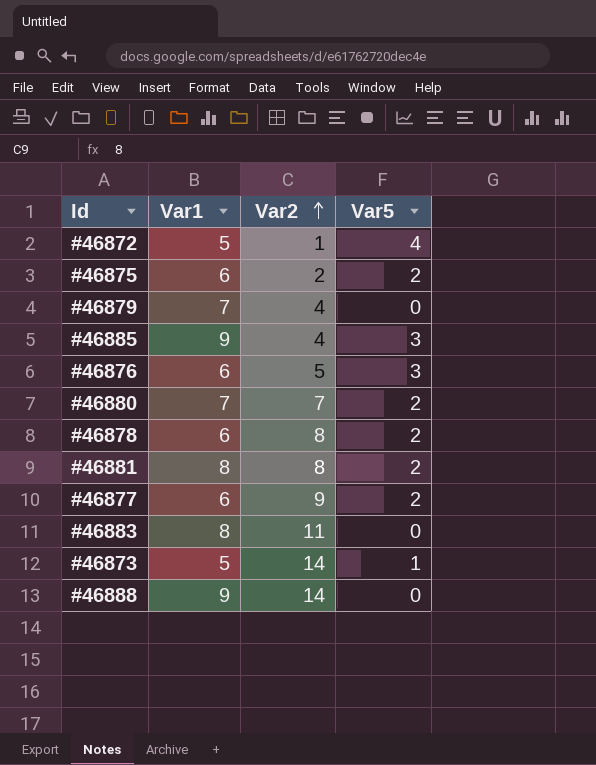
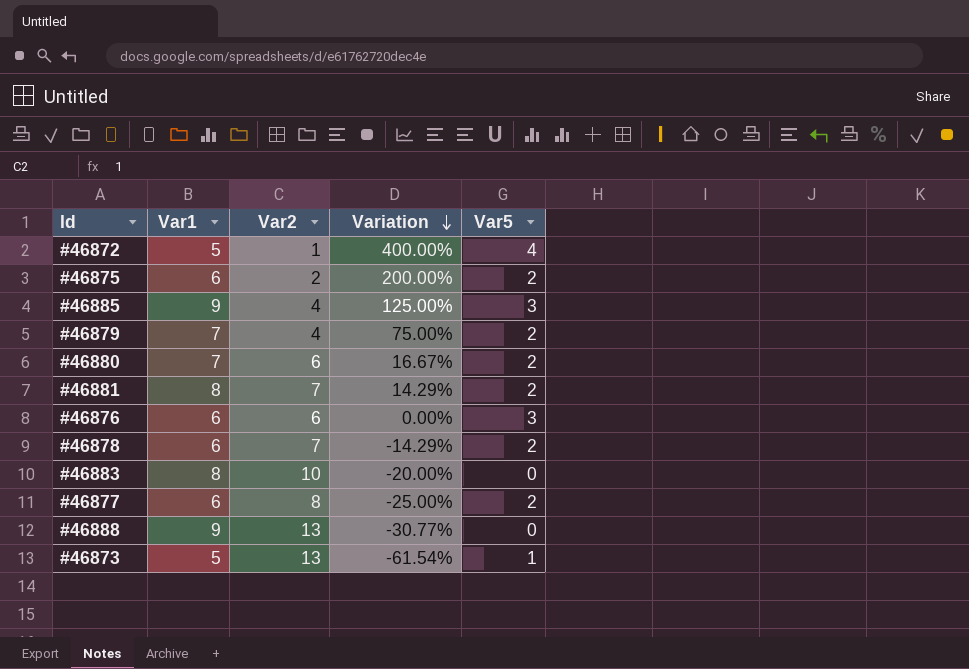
row order: Var2 ascending -> Variation descending
column Variation | formula: none -> ([Var1] - [Var2]) / [Var2]
#46879 | Var5: 0 -> 2
#46880 | Var2: 7 -> 6
#46881 | Var2: 8 -> 7
#46876 | Var2: 5 -> 6
#46878 | Var2: 8 -> 7
#46883 | Var2: 11 -> 10
#46877 | Var2: 9 -> 8
#46888 | Var2: 14 -> 13
#46873 | Var2: 14 -> 13

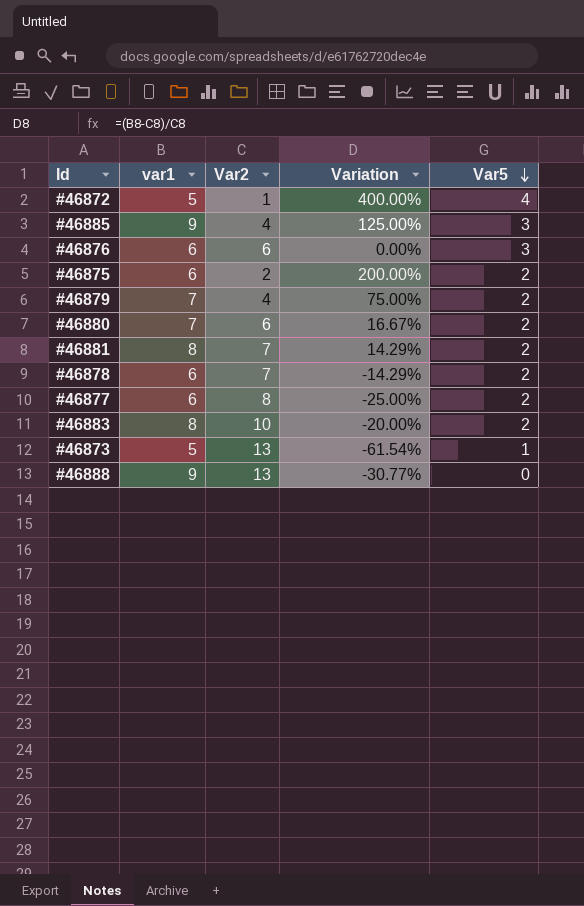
row order: Variation descending -> Var5 descending
column name: Var1 -> var1
#46883 | Var5: 0 -> 2

